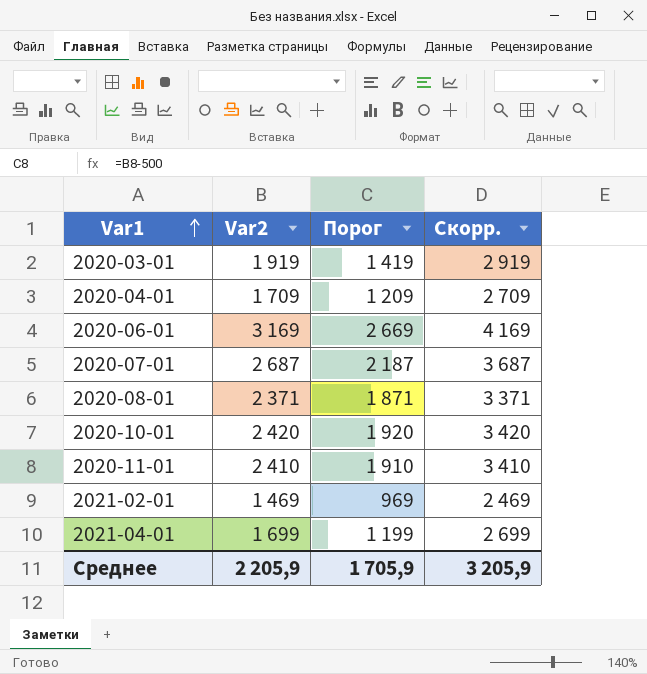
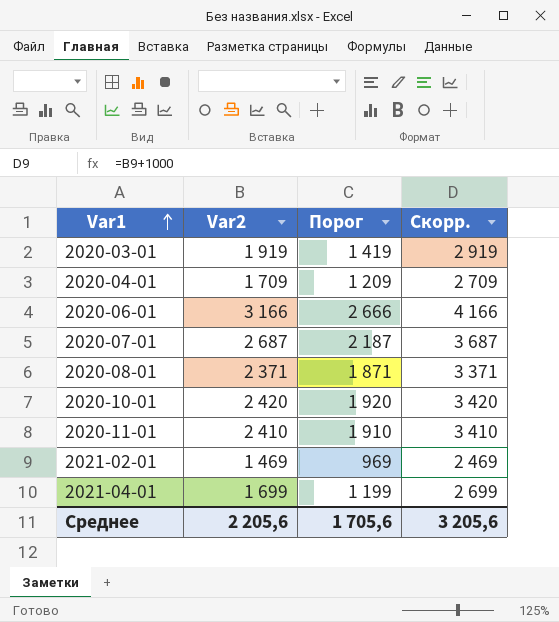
2020-06-01 | Var2: 3 169 -> 3 166
2020-06-01 | Порог: 2 669 -> 2 666
2020-06-01 | Скорр.: 4 169 -> 4 166
Среднее | Var2: 2 205,9 -> 2 205,6
Среднее | Порог: 1 705,9 -> 1 705,6
Среднее | Скорр.: 3 205,9 -> 3 205,6

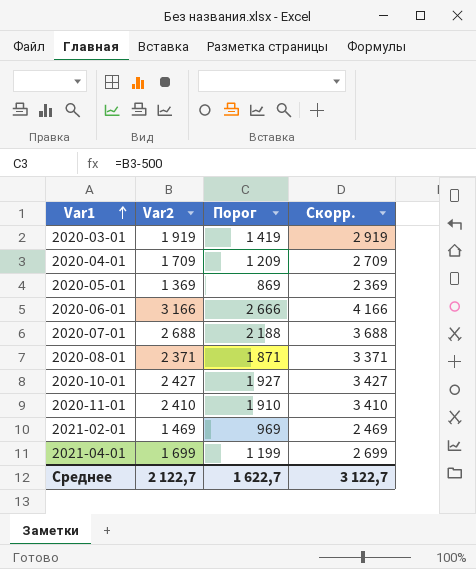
row 2020-05-01: none -> 1 369 | 869 | 2 369
2020-07-01 | Var2: 2 687 -> 2 688
2020-07-01 | Порог: 2 187 -> 2 188
2020-07-01 | Скорр.: 3 687 -> 3 688
2020-10-01 | Var2: 2 420 -> 2 427
2020-10-01 | Порог: 1 920 -> 1 927
2020-10-01 | Скорр.: 3 420 -> 3 427
Среднее | Var2: 2 205,6 -> 2 122,7
Среднее | Порог: 1 705,6 -> 1 622,7
Среднее | Скорр.: 3 205,6 -> 3 122,7

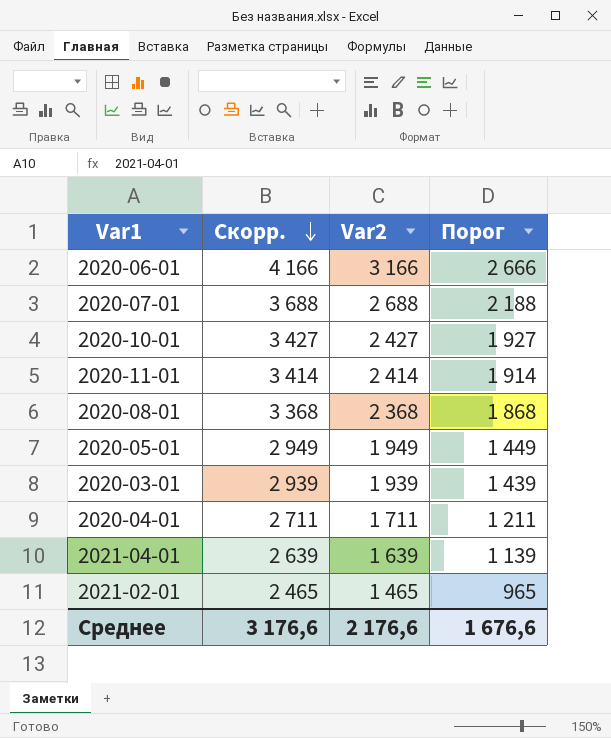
row order: Var1 ascending -> Скорр. descending
column Скорр. | position: 4 -> 2
2020-11-01 | Скорр.: 3 410 -> 3 414
2020-11-01 | Var2: 2 410 -> 2 414
2020-11-01 | Порог: 1 910 -> 1 914
2020-08-01 | Скорр.: 3 371 -> 3 368
2020-08-01 | Var2: 2 371 -> 2 368
2020-08-01 | Порог: 1 871 -> 1 868
2020-05-01 | Скорр.: 2 369 -> 2 949
2020-05-01 | Var2: 1 369 -> 1 949
2020-05-01 | Порог: 869 -> 1 449
2020-03-01 | Скорр.: 2 919 -> 2 939
2020-03-01 | Var2: 1 919 -> 1 939
2020-03-01 | Порог: 1 419 -> 1 439
2020-04-01 | Скорр.: 2 709 -> 2 711
2020-04-01 | Var2: 1 709 -> 1 711
2020-04-01 | Порог: 1 209 -> 1 211
2021-04-01 | Скорр.: 2 699 -> 2 639
2021-04-01 | Var2: 1 699 -> 1 639
2021-04-01 | Порог: 1 199 -> 1 139
2021-02-01 | Скорр.: 2 469 -> 2 465
2021-02-01 | Var2: 1 469 -> 1 465
2021-02-01 | Порог: 969 -> 965
Среднее | Скорр.: 3 122,7 -> 3 176,6
Среднее | Var2: 2 122,7 -> 2 176,6
Среднее | Порог: 1 622,7 -> 1 676,6

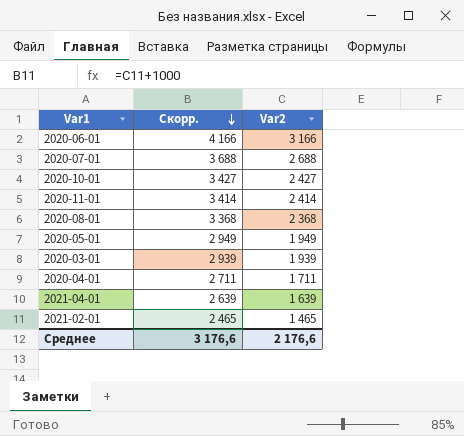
column Порог | formula: [Var2] - 500 -> none

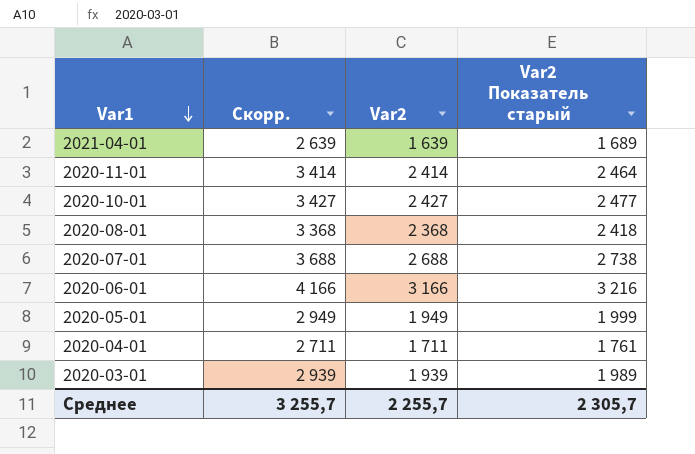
row order: Скорр. descending -> Var1 descending
column Var2 Показатель старый | formula: none -> [Var2] + 50
row 2021-02-01: 2 465 | 1 465 -> none
Среднее | Скорр.: 3 176,6 -> 3 255,7
Среднее | Var2: 2 176,6 -> 2 255,7

